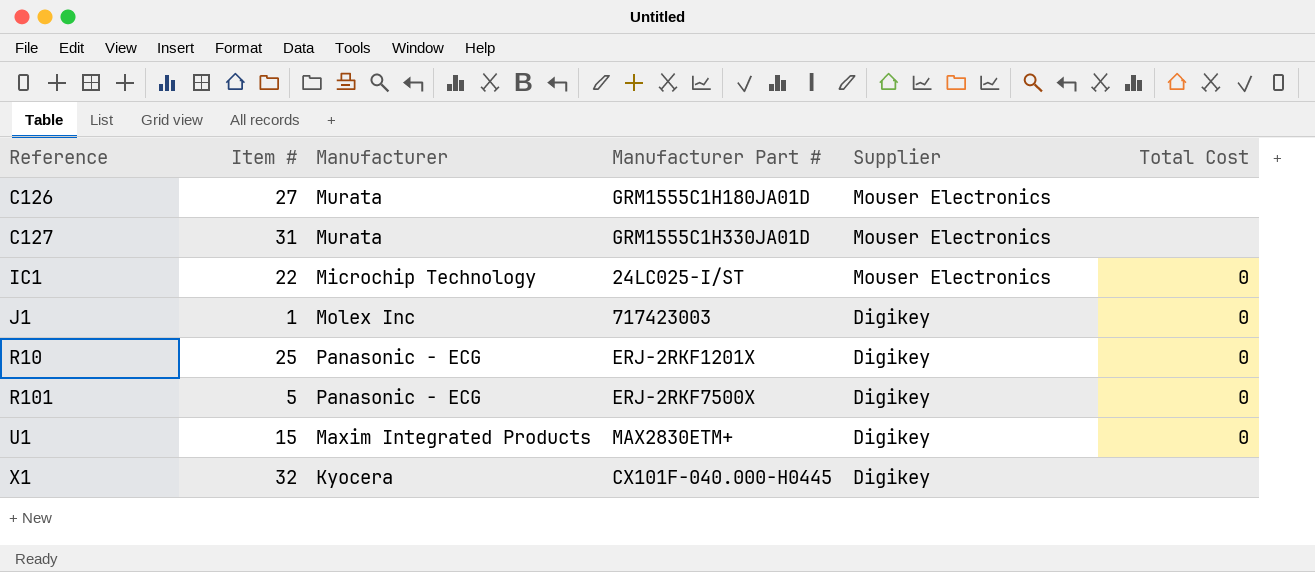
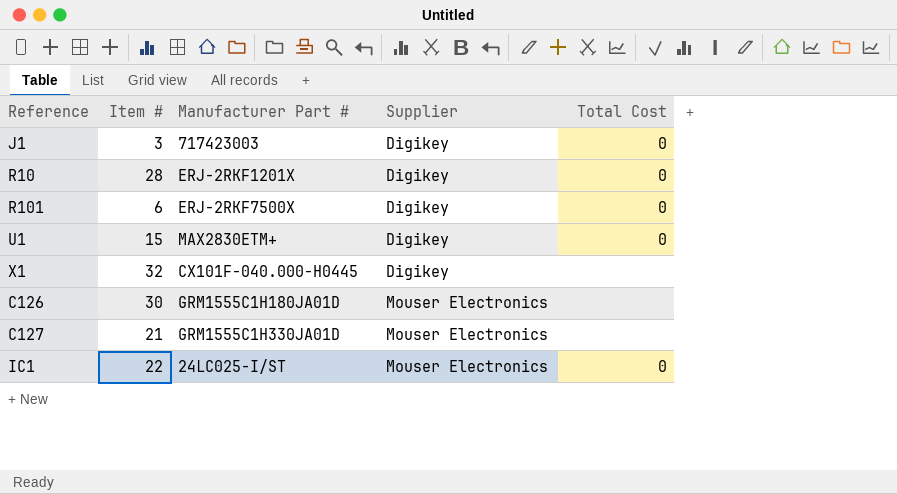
row order: Reference ascending -> Supplier ascending
column Manufacturer | position: 3 -> none
J1 | Item #: 1 -> 3
R10 | Item #: 25 -> 28
R101 | Item #: 5 -> 6
C126 | Item #: 27 -> 30
C127 | Item #: 31 -> 21

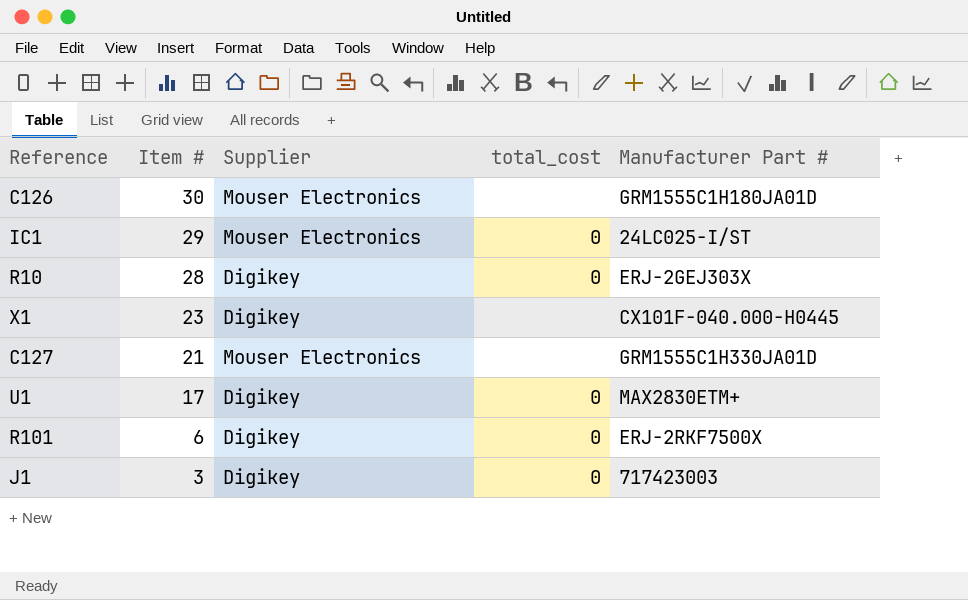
row order: Supplier ascending -> Item # descending
column name: Total Cost -> total_cost
column Manufacturer Part # | position: 3 -> 5
IC1 | Item #: 22 -> 29
R10 | Manufacturer Part #: ERJ-2RKF1201X -> ERJ-2GEJ303X
X1 | Item #: 32 -> 23
U1 | Item #: 15 -> 17

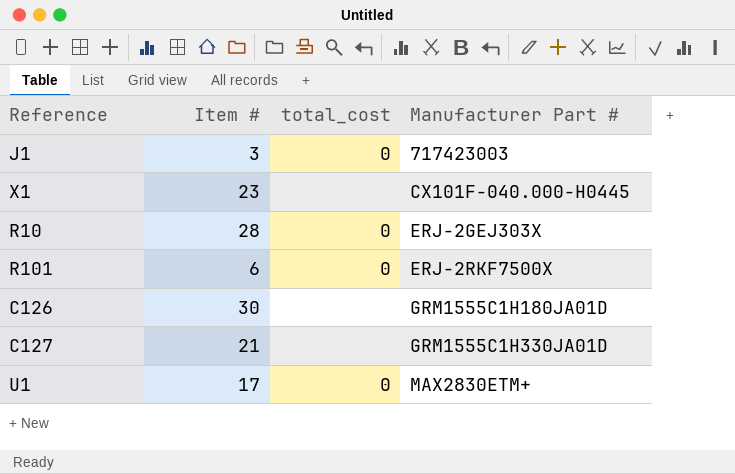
row order: Item # descending -> Manufacturer Part # ascending
column Supplier | position: 3 -> none
row IC1: 29 | Mouser Electronics | 0 | 24LC025-I/ST -> none

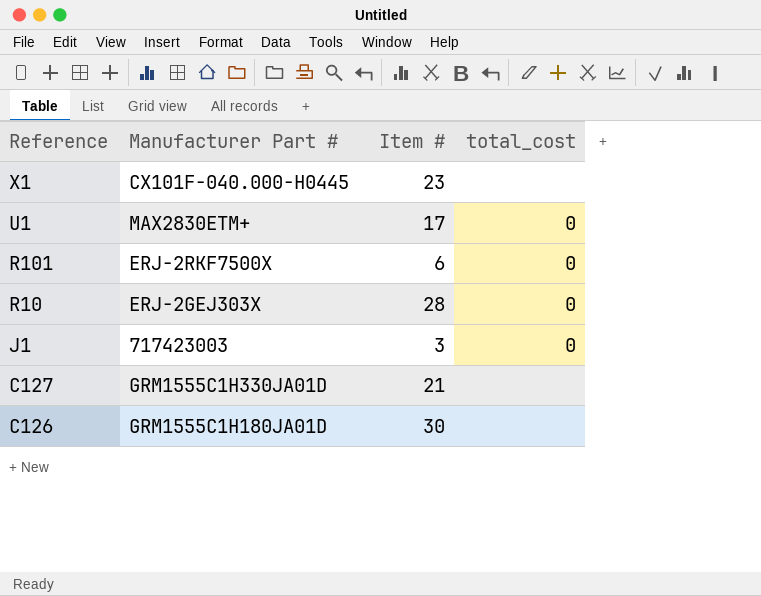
row order: Manufacturer Part # ascending -> Reference descending
column Manufacturer Part # | position: 4 -> 2

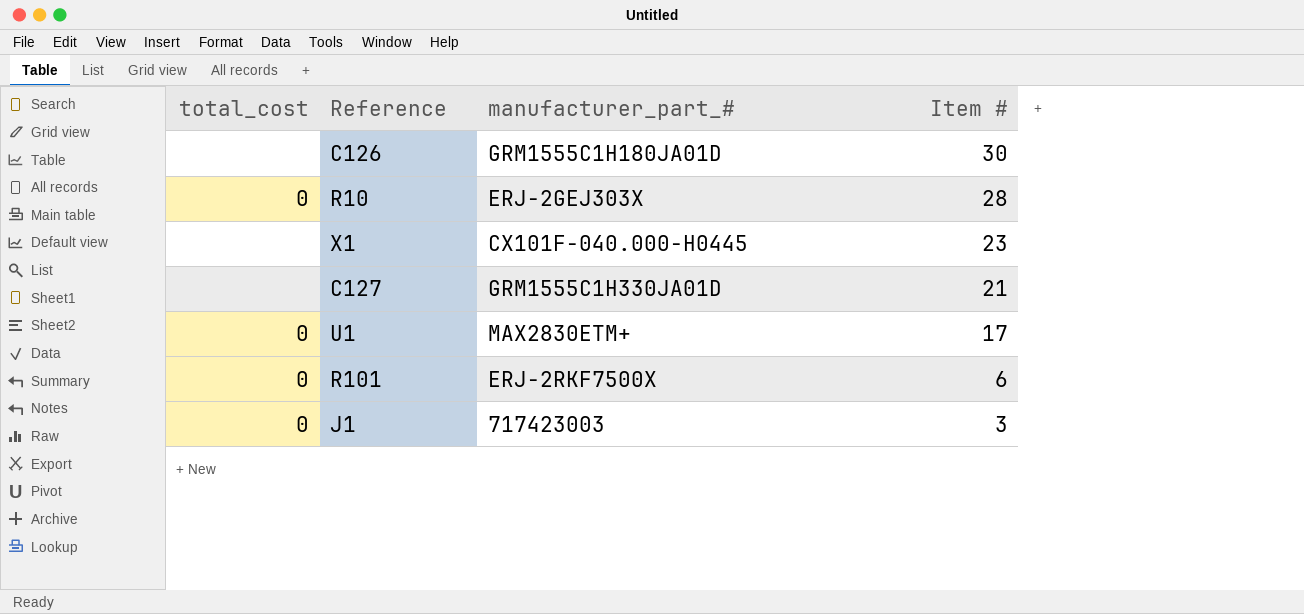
row order: Reference descending -> Item # descending
column total_cost | position: 4 -> 1
column name: Manufacturer Part # -> manufacturer_part_#

